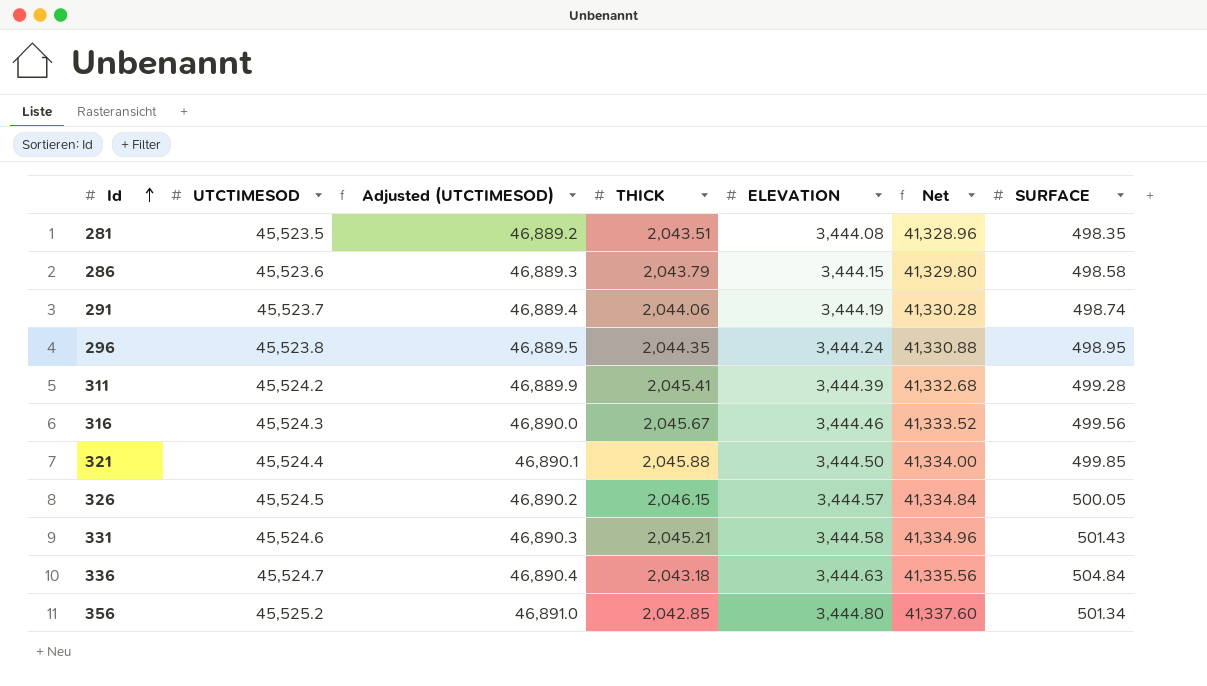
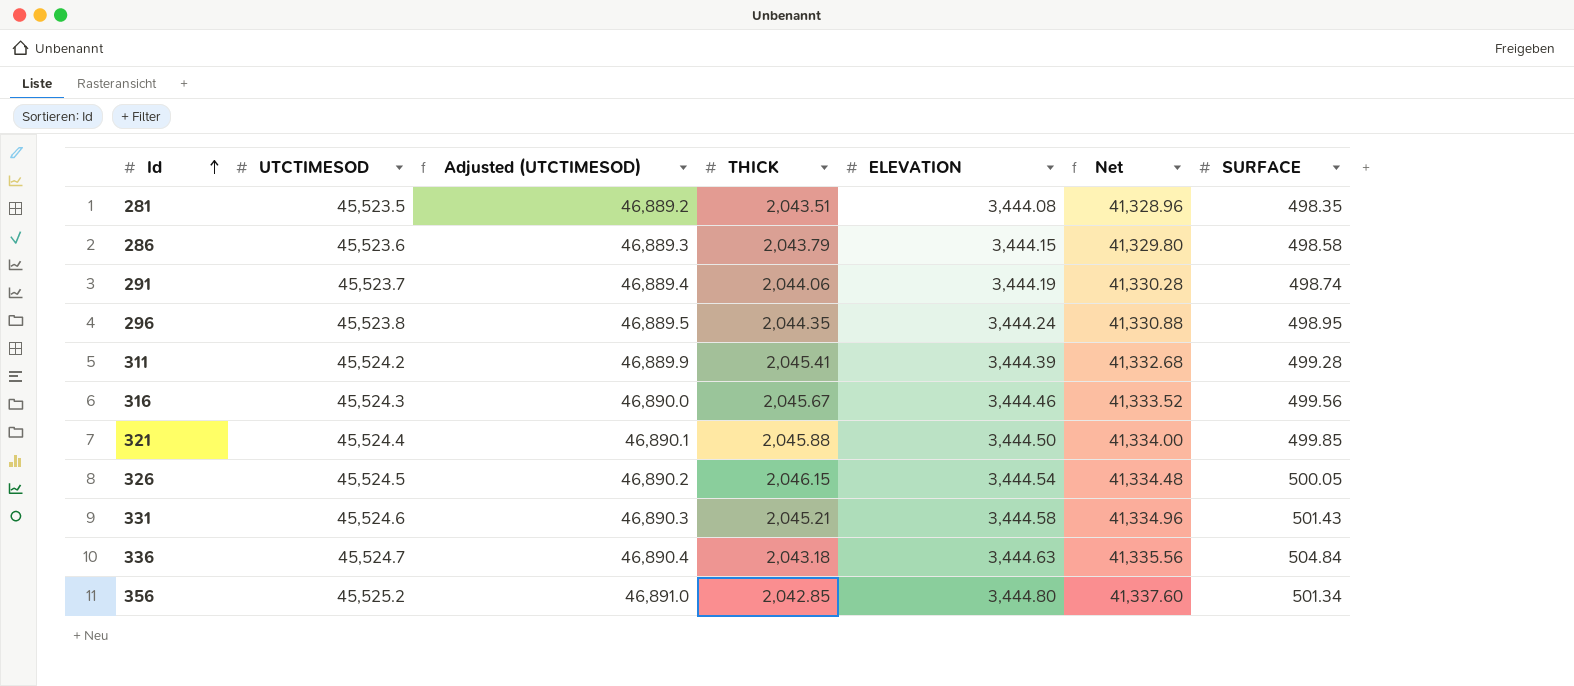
326 | ELEVATION: 3,444.57 -> 3,444.54
326 | Net: 41,334.84 -> 41,334.48

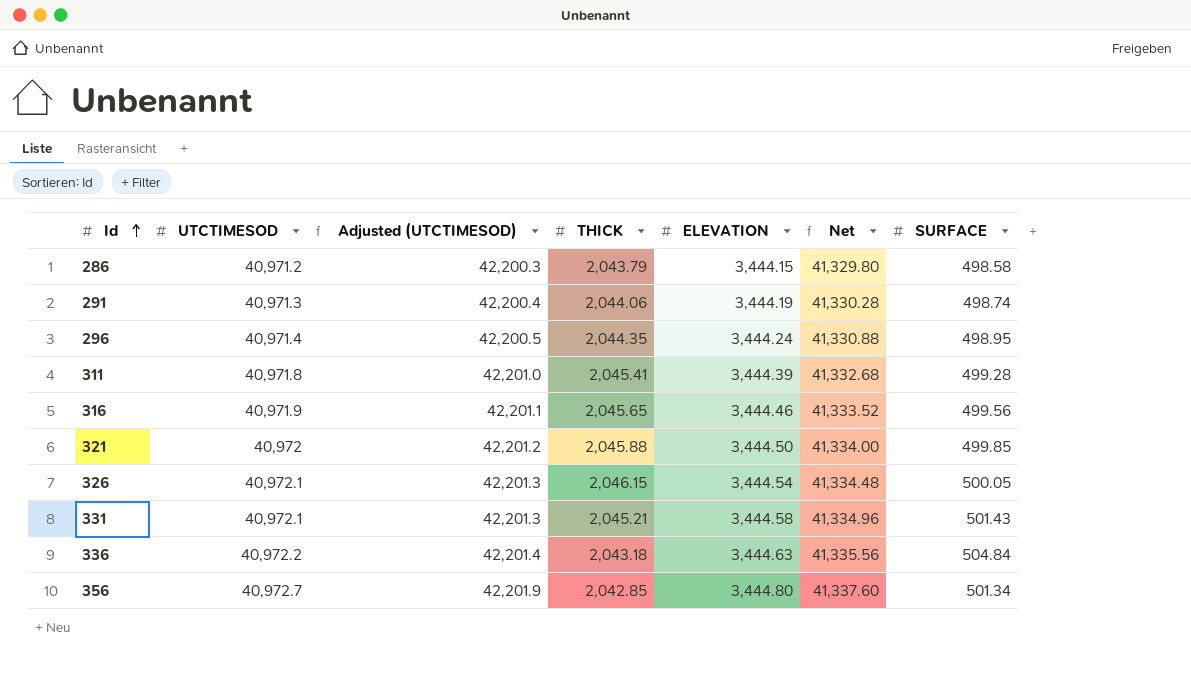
row 281: 45,523.5 | 46,889.2 | 2,043.51 | 3,444.08 | 41,328.96 | 498.35 -> none
286 | UTCTIMESOD: 45,523.6 -> 40,971.2
286 | Adjusted (UTCTIMESOD): 46,889.3 -> 42,200.3
291 | UTCTIMESOD: 45,523.7 -> 40,971.3
291 | Adjusted (UTCTIMESOD): 46,889.4 -> 42,200.4
296 | UTCTIMESOD: 45,523.8 -> 40,971.4
296 | Adjusted (UTCTIMESOD): 46,889.5 -> 42,200.5
311 | UTCTIMESOD: 45,524.2 -> 40,971.8
311 | Adjusted (UTCTIMESOD): 46,889.9 -> 42,201.0
316 | UTCTIMESOD: 45,524.3 -> 40,971.9
316 | Adjusted (UTCTIMESOD): 46,890.0 -> 42,201.1
316 | THICK: 2,045.67 -> 2,045.65
321 | UTCTIMESOD: 45,524.4 -> 40,972
321 | Adjusted (UTCTIMESOD): 46,890.1 -> 42,201.2
326 | UTCTIMESOD: 45,524.5 -> 40,972.1
326 | Adjusted (UTCTIMESOD): 46,890.2 -> 42,201.3
331 | UTCTIMESOD: 45,524.6 -> 40,972.1
331 | Adjusted (UTCTIMESOD): 46,890.3 -> 42,201.3
336 | UTCTIMESOD: 45,524.7 -> 40,972.2
336 | Adjusted (UTCTIMESOD): 46,890.4 -> 42,201.4
356 | UTCTIMESOD: 45,525.2 -> 40,972.7
356 | Adjusted (UTCTIMESOD): 46,891.0 -> 42,201.9

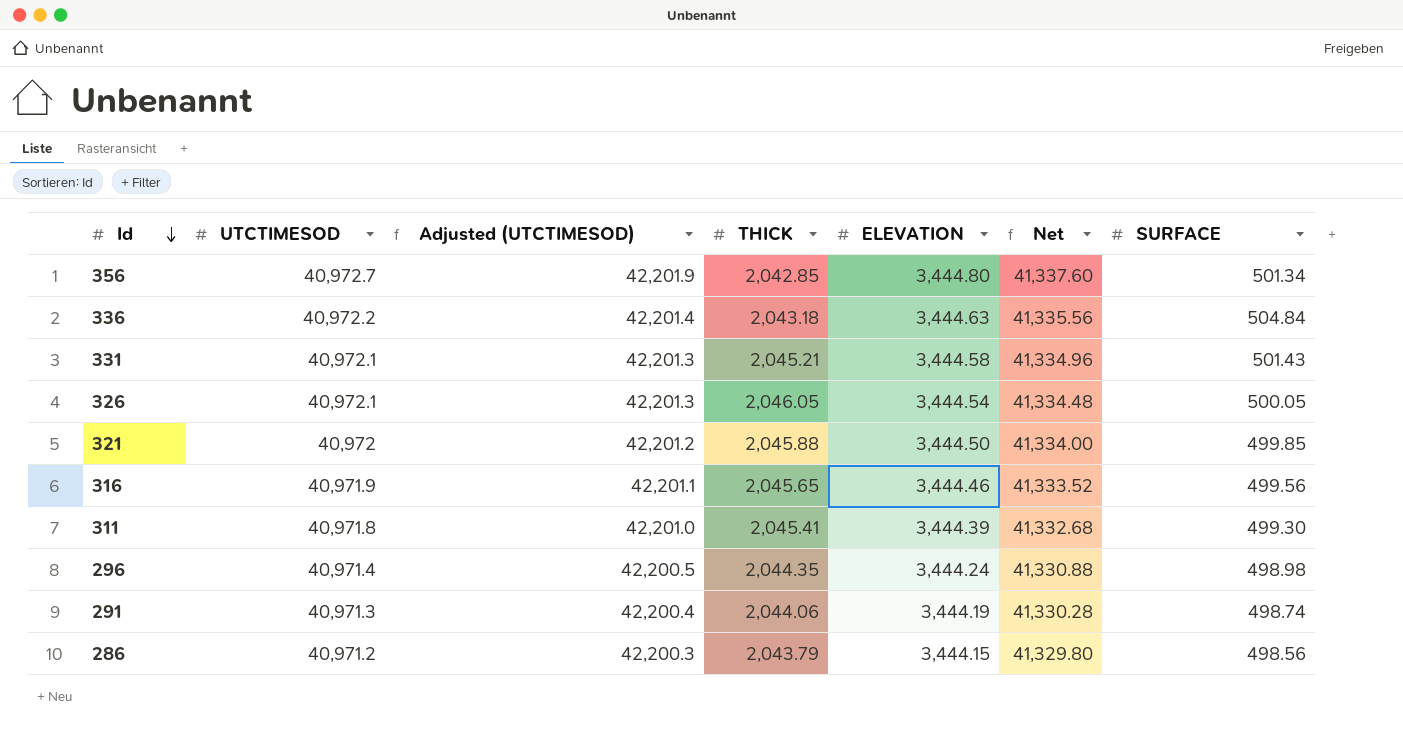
row order: Id ascending -> Id descending
326 | THICK: 2,046.15 -> 2,046.05
311 | SURFACE: 499.28 -> 499.30
296 | SURFACE: 498.95 -> 498.98
286 | SURFACE: 498.58 -> 498.56

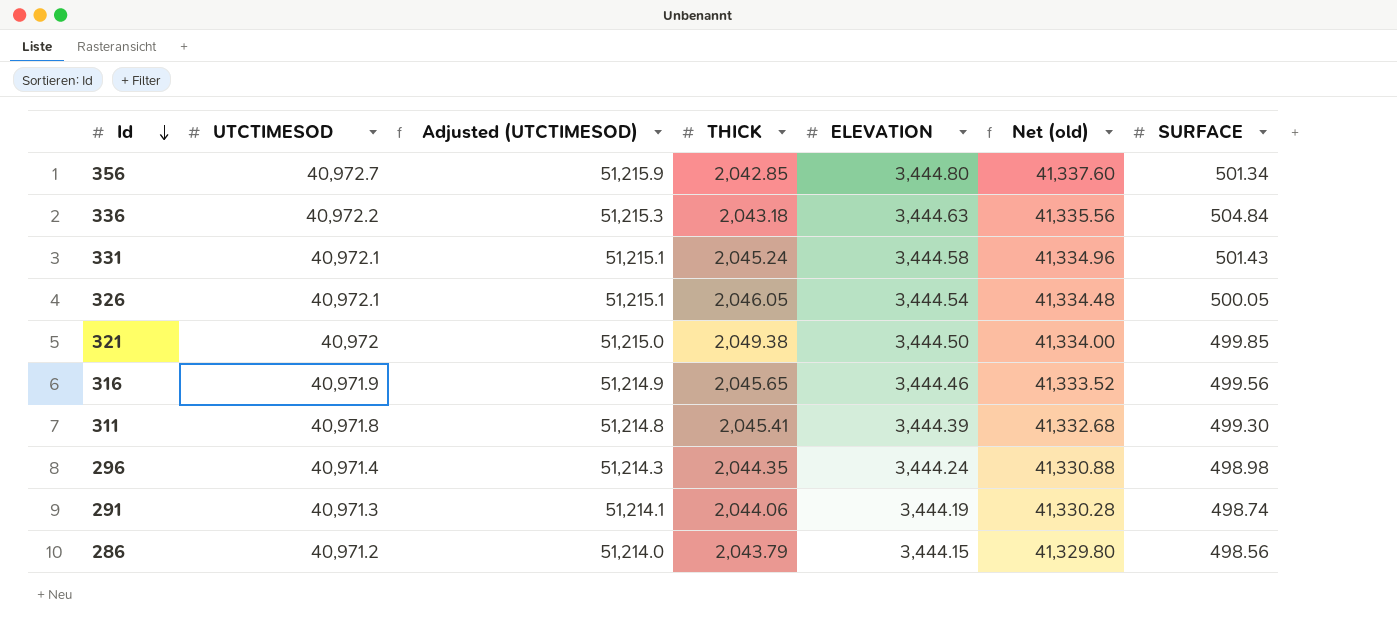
column Adjusted (UTCTIMESOD) | formula: [UTCTIMESOD] * 1.03 -> [UTCTIMESOD] * 1.25
column name: Net -> Net (old)
331 | THICK: 2,045.21 -> 2,045.24
321 | THICK: 2,045.88 -> 2,049.38

